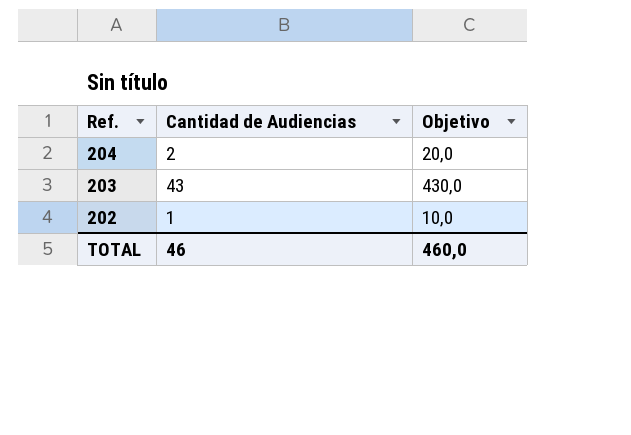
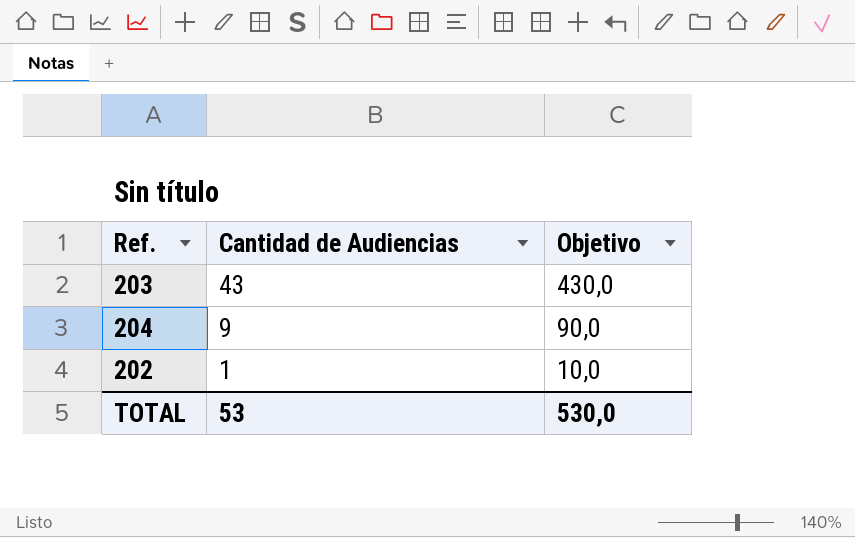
row order: Ref. descending -> Cantidad de Audiencias descending
204 | Cantidad de Audiencias: 2 -> 9
204 | Objetivo: 20,0 -> 90,0
TOTAL | Cantidad de Audiencias: 46 -> 53
TOTAL | Objetivo: 460,0 -> 530,0

